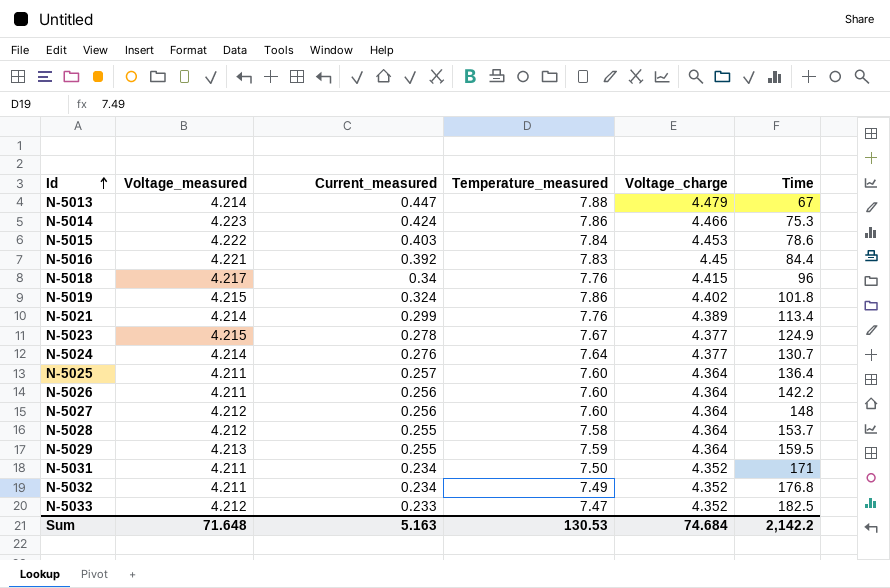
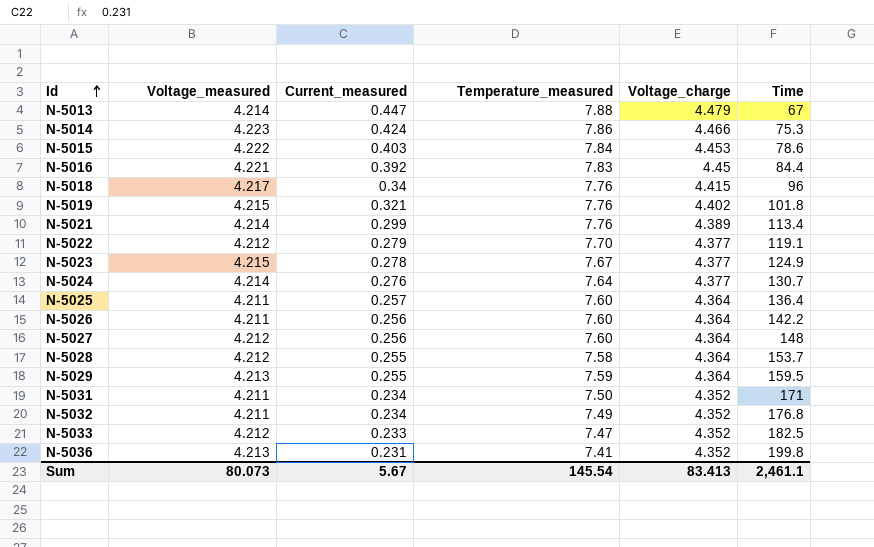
N-5019 | Current_measured: 0.324 -> 0.321
N-5019 | Temperature_measured: 7.86 -> 7.76
row N-5022: none -> 4.212 | 0.279 | 7.70 | 4.377 | 119.1
row N-5036: none -> 4.213 | 0.231 | 7.41 | 4.352 | 199.8
Sum | Voltage_measured: 71.648 -> 80.073
Sum | Current_measured: 5.163 -> 5.67
Sum | Temperature_measured: 130.53 -> 145.54
Sum | Voltage_charge: 74.684 -> 83.413
Sum | Time: 2,142.2 -> 2,461.1

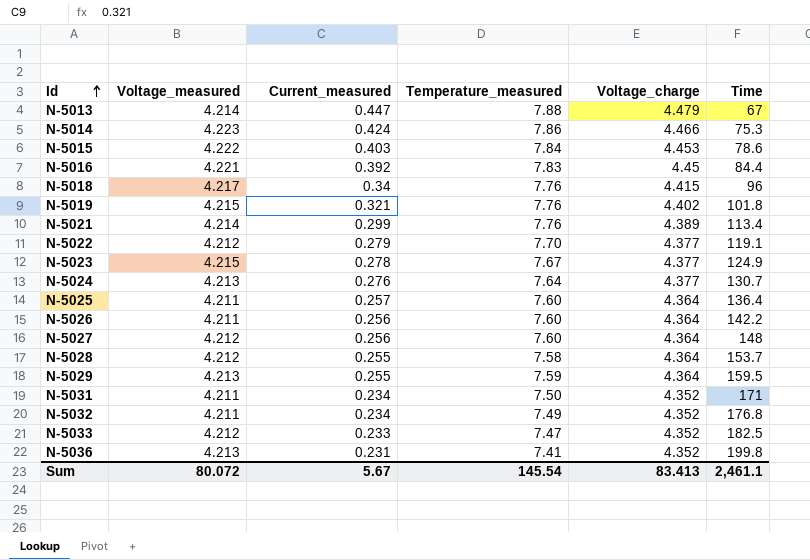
N-5024 | Voltage_measured: 4.214 -> 4.213
Sum | Voltage_measured: 80.073 -> 80.072

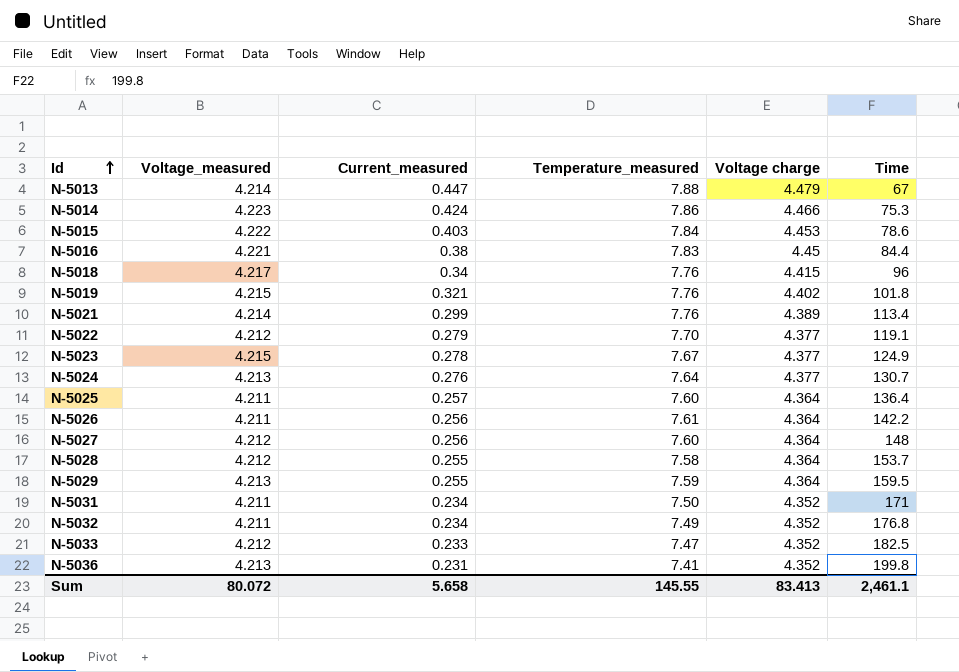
column name: Voltage_charge -> Voltage charge
N-5016 | Current_measured: 0.392 -> 0.38
N-5026 | Temperature_measured: 7.60 -> 7.61
Sum | Current_measured: 5.67 -> 5.658
Sum | Temperature_measured: 145.54 -> 145.55

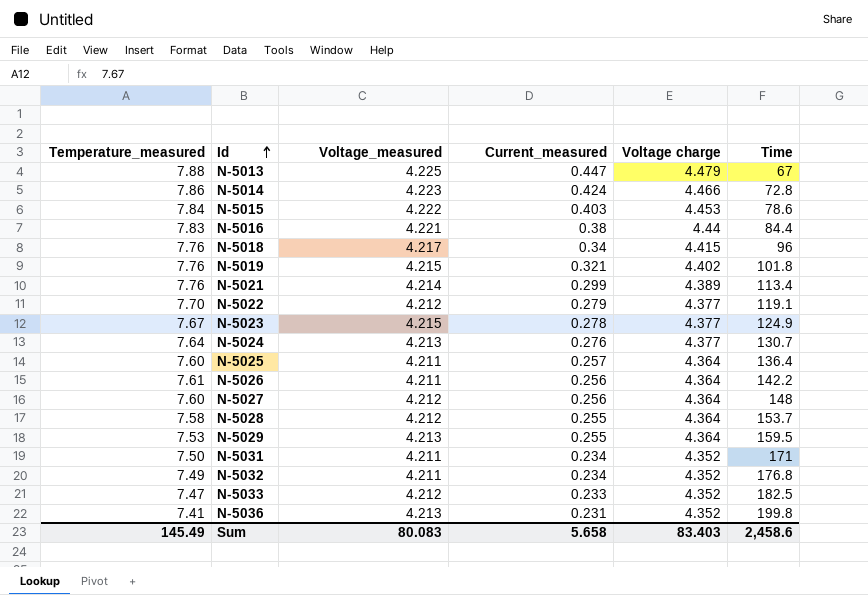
column Temperature_measured | position: 4 -> 1
N-5013 | Voltage_measured: 4.214 -> 4.225
N-5014 | Time: 75.3 -> 72.8
N-5016 | Voltage charge: 4.45 -> 4.44
N-5029 | Temperature_measured: 7.59 -> 7.53
Sum | Temperature_measured: 145.55 -> 145.49
Sum | Voltage_measured: 80.072 -> 80.083
Sum | Voltage charge: 83.413 -> 83.403
Sum | Time: 2,461.1 -> 2,458.6

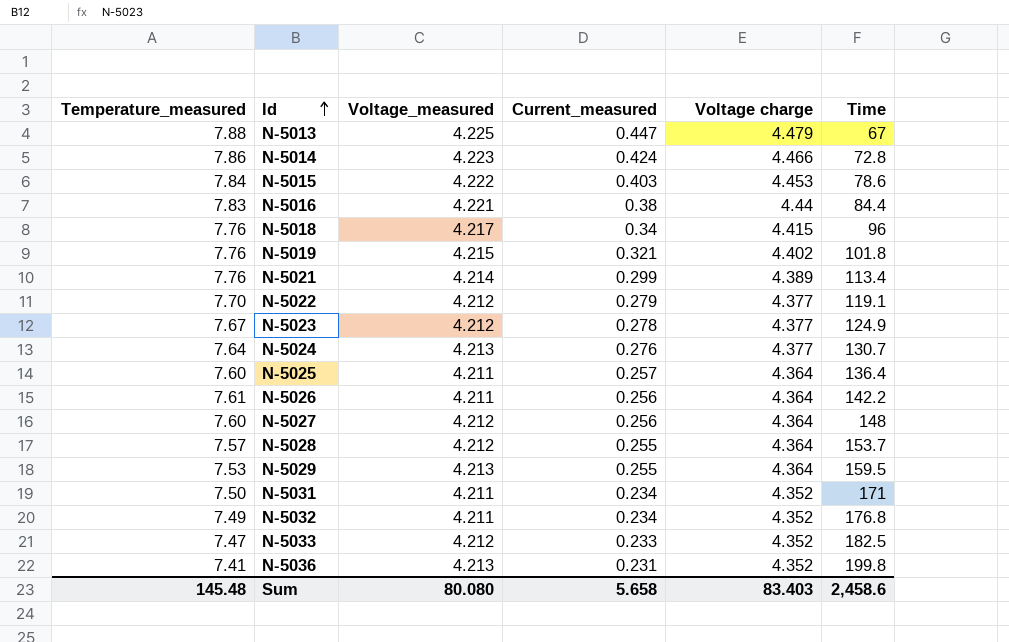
N-5023 | Voltage_measured: 4.215 -> 4.212
N-5028 | Temperature_measured: 7.58 -> 7.57
Sum | Temperature_measured: 145.49 -> 145.48
Sum | Voltage_measured: 80.083 -> 80.080

